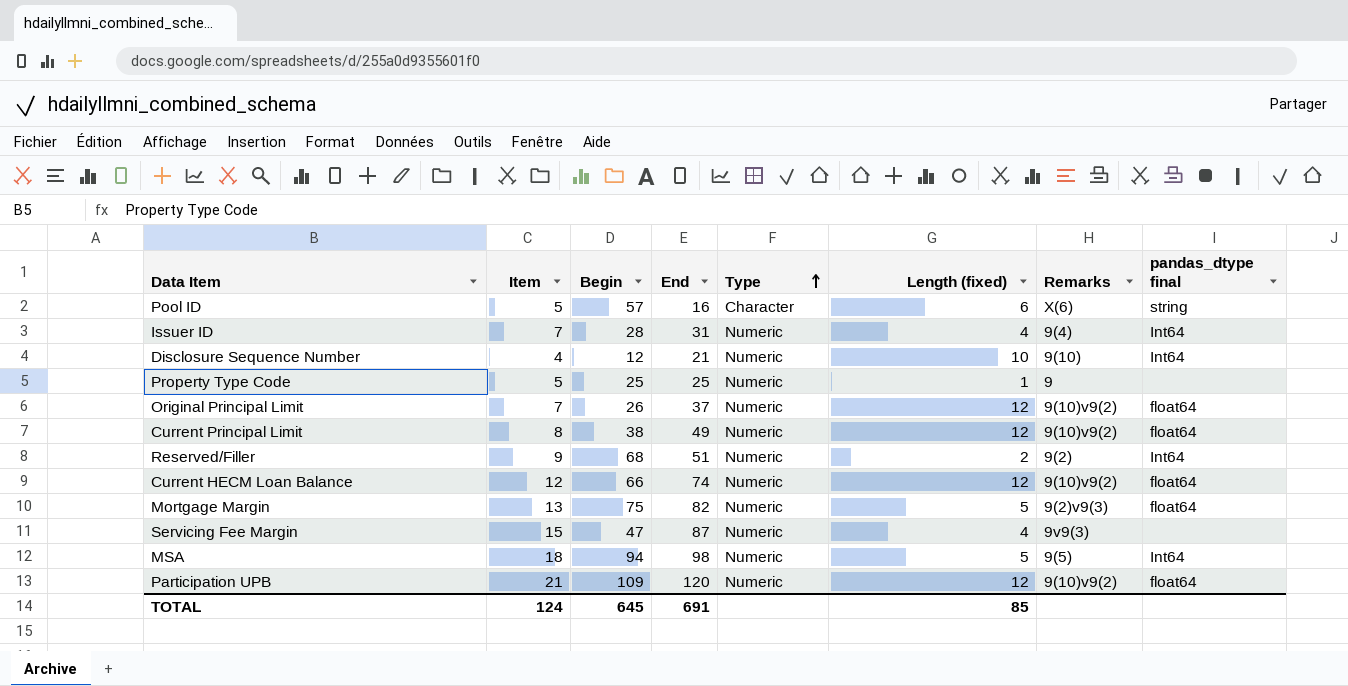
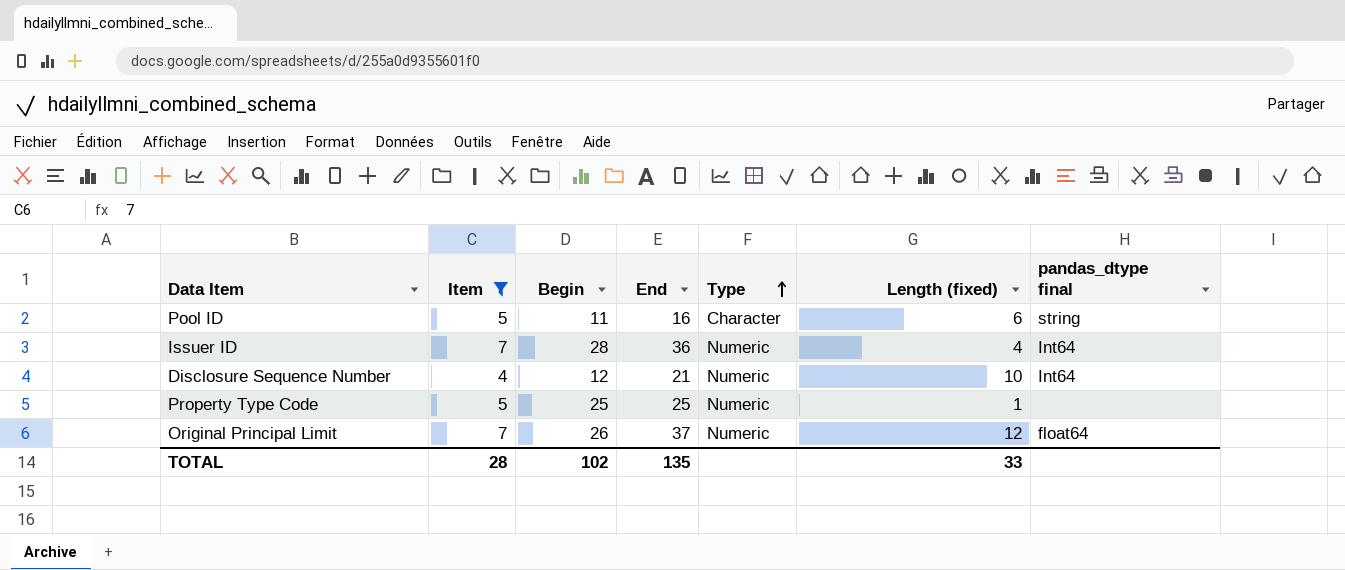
filter: none -> Item <= 7
column Remarks | position: 7 -> none
Pool ID | Begin: 57 -> 11
Issuer ID | End: 31 -> 36
TOTAL | Item: 124 -> 28
TOTAL | Begin: 645 -> 102
TOTAL | End: 691 -> 135
TOTAL | Length (fixed): 85 -> 33

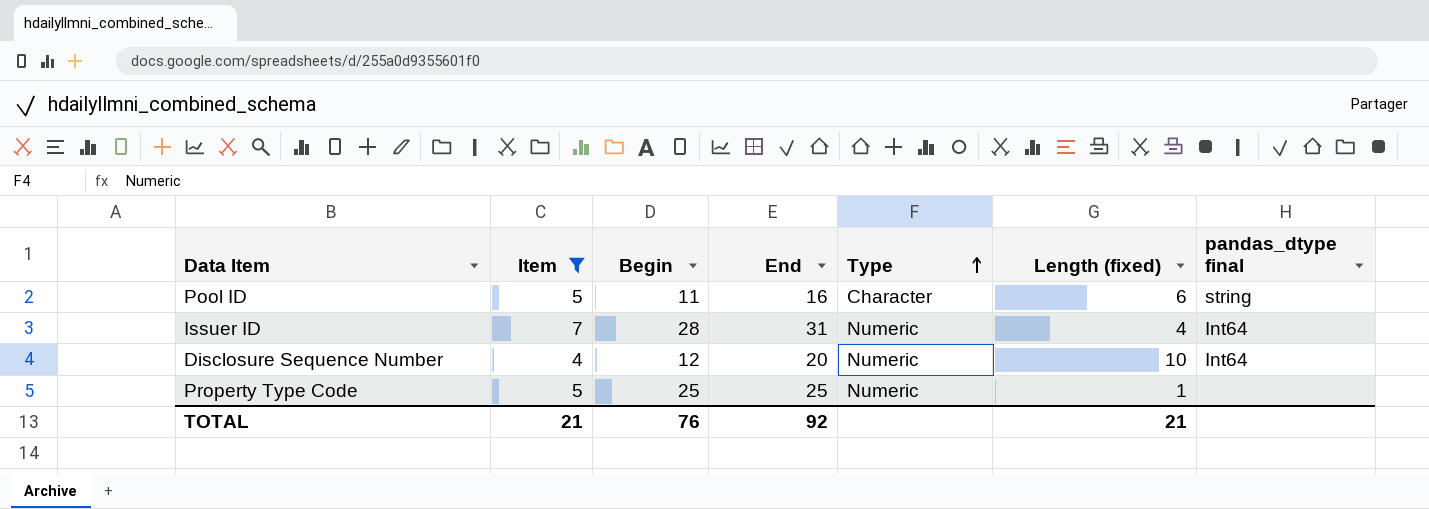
row Original Principal Limit: 7 | 26 | 37 | Numeric | 12 | float64 -> none
Issuer ID | End: 36 -> 31
Disclosure Sequence Number | End: 21 -> 20
TOTAL | Item: 28 -> 21
TOTAL | Begin: 102 -> 76
TOTAL | End: 135 -> 92
TOTAL | Length (fixed): 33 -> 21

